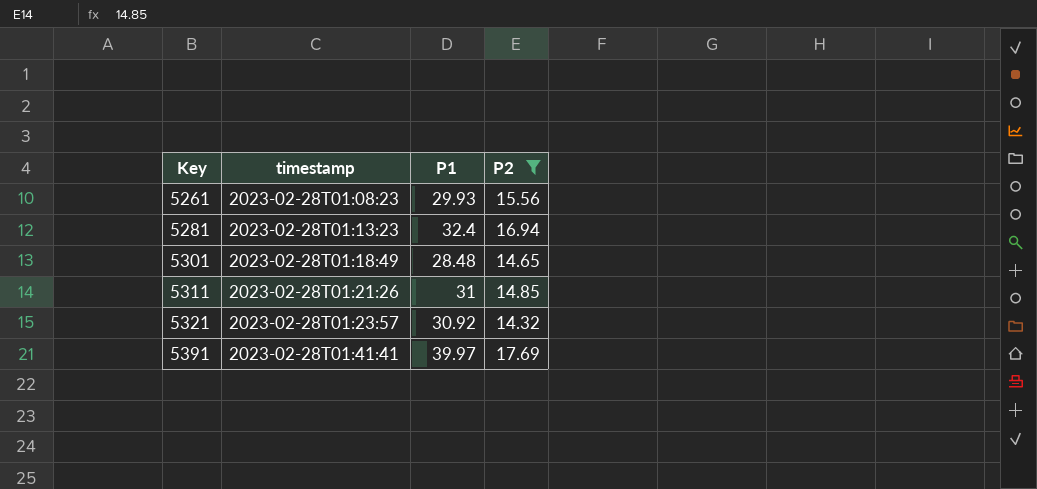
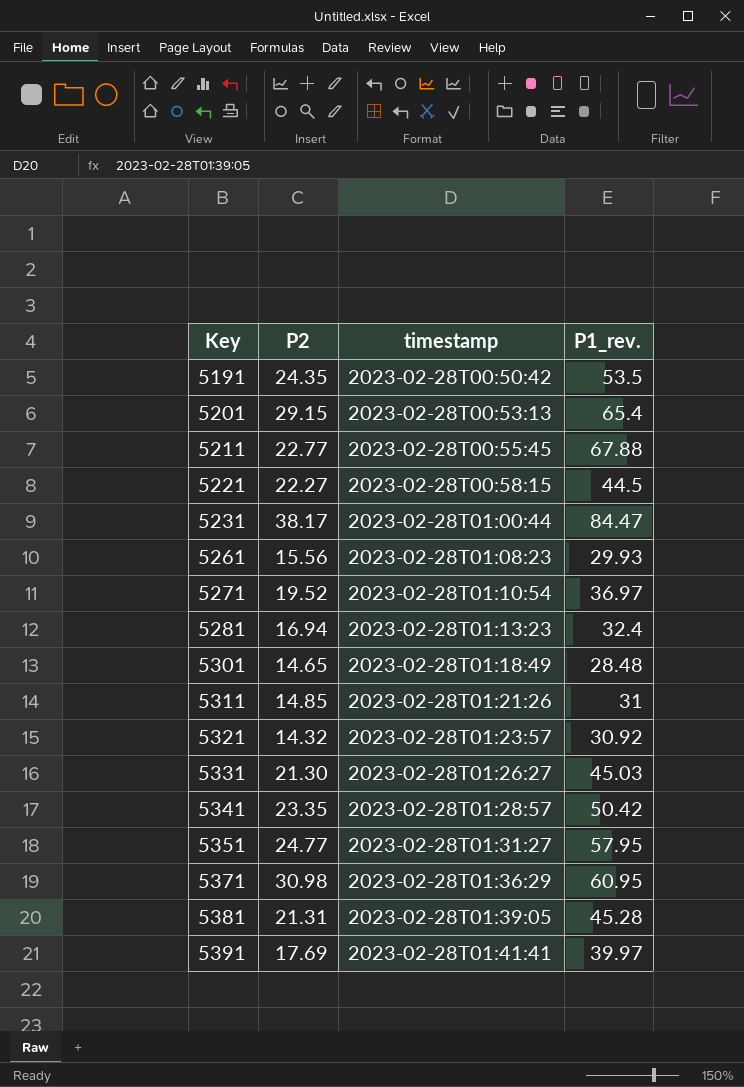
filter: P2 <= 17.69 -> none
column P2 | position: 4 -> 2
column name: P1 -> P1_rev.

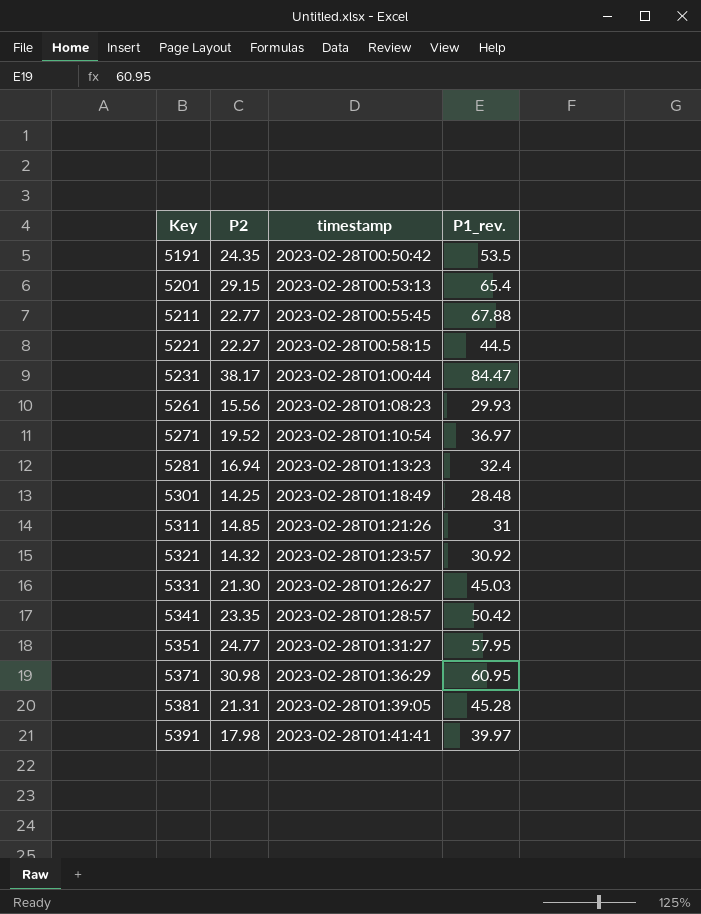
5301 | P2: 14.65 -> 14.25
5391 | P2: 17.69 -> 17.98

